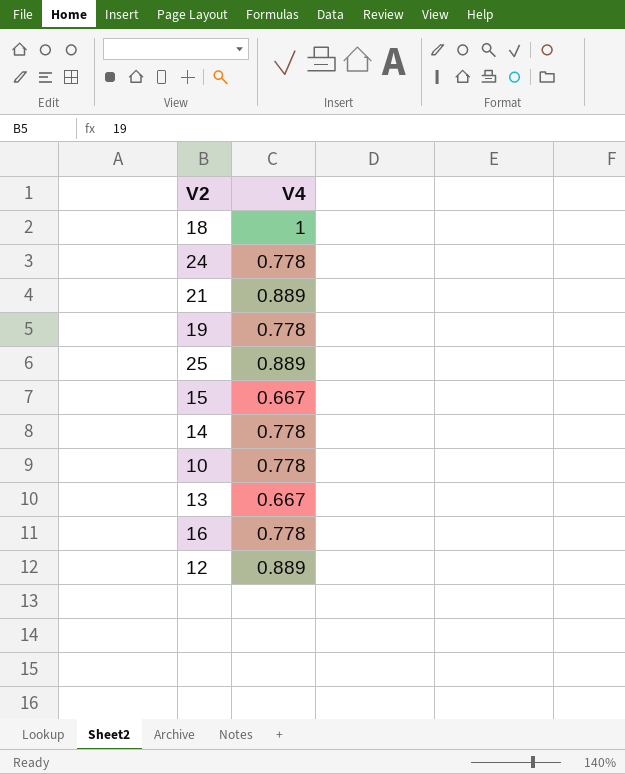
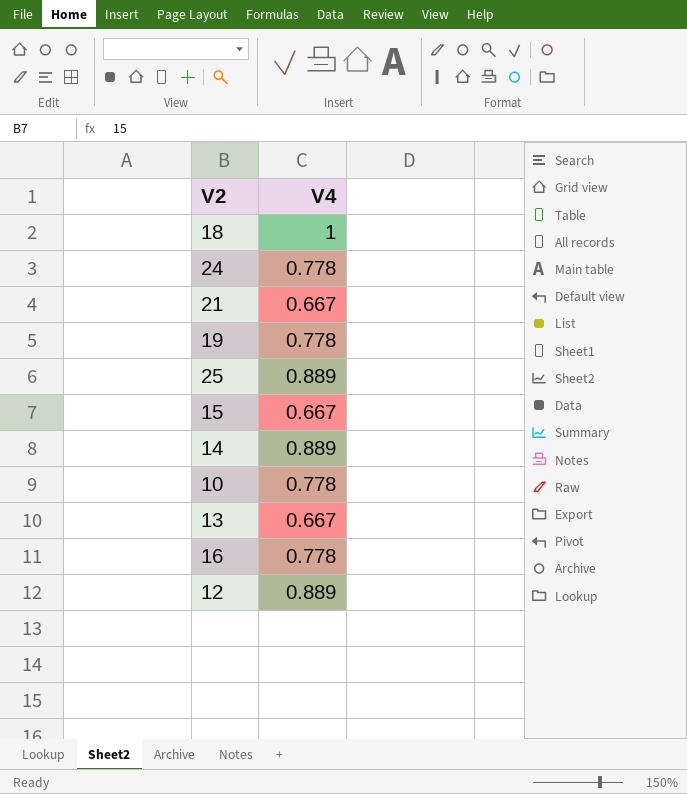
21 | V4: 0.889 -> 0.667
14 | V4: 0.778 -> 0.889

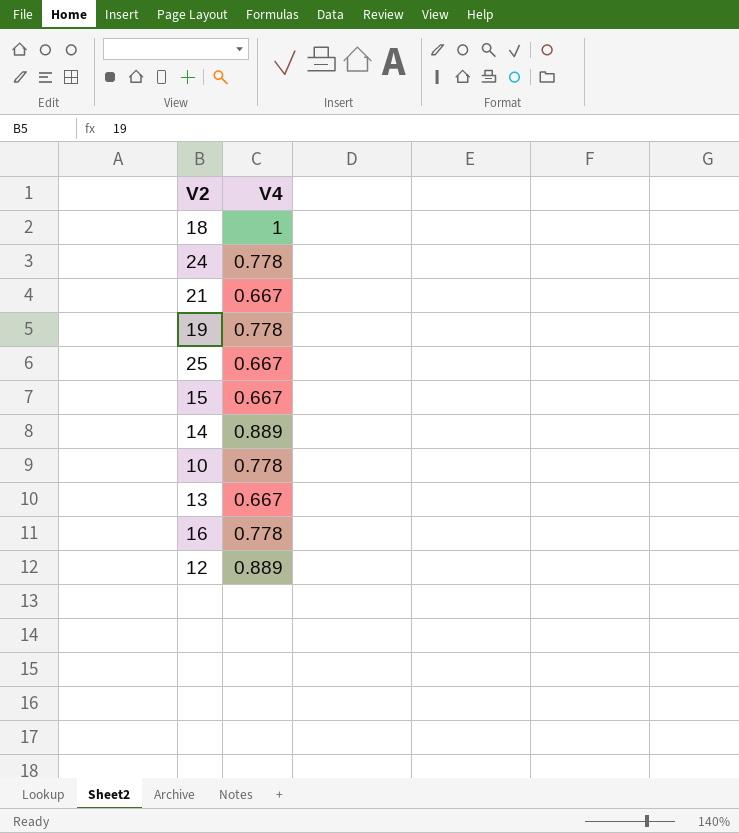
25 | V4: 0.889 -> 0.667

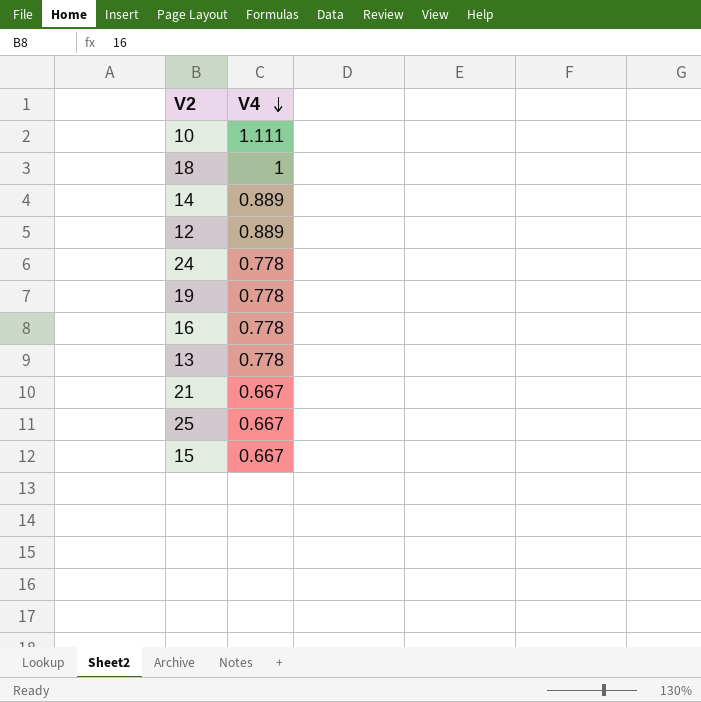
row order: none -> V4 descending
10 | V4: 0.778 -> 1.111
13 | V4: 0.667 -> 0.778

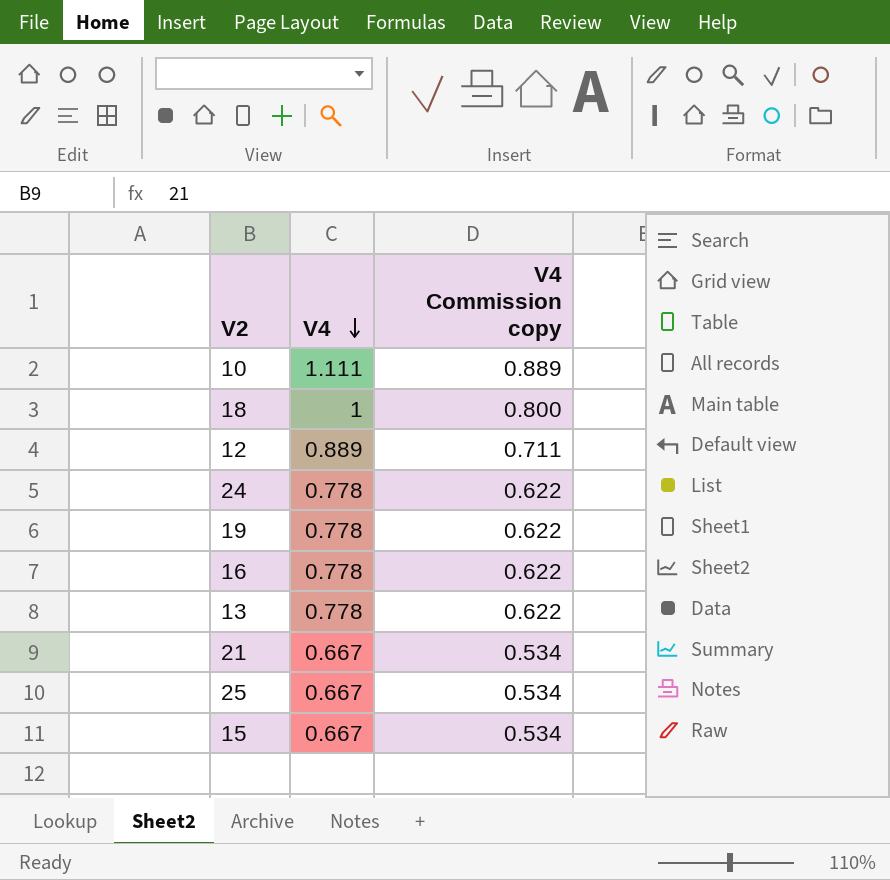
column V4 Commission copy | formula: none -> [V4] * 0.8
row 14: 0.889 -> none

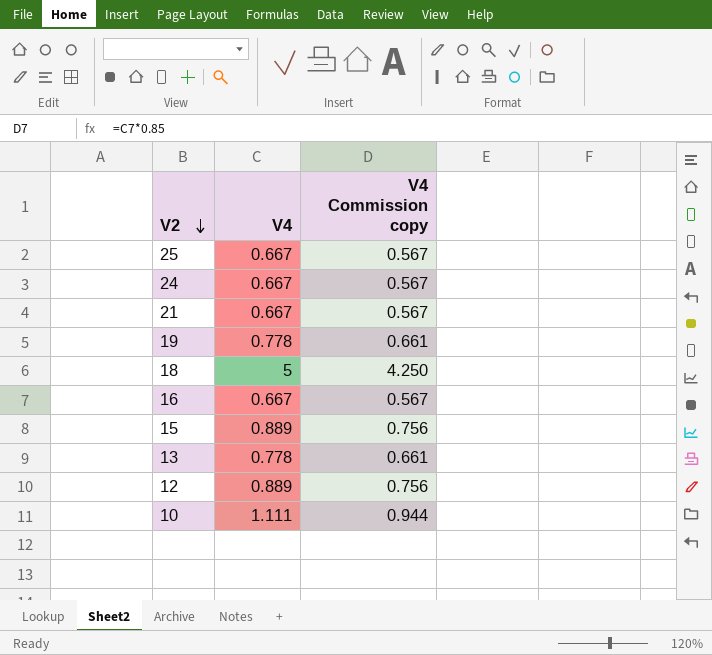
row order: V4 descending -> V2 descending
column V4 Commission copy | formula: [V4] * 0.8 -> [V4] * 0.85
24 | V4: 0.778 -> 0.667
18 | V4: 1 -> 5
16 | V4: 0.778 -> 0.667
15 | V4: 0.667 -> 0.889

